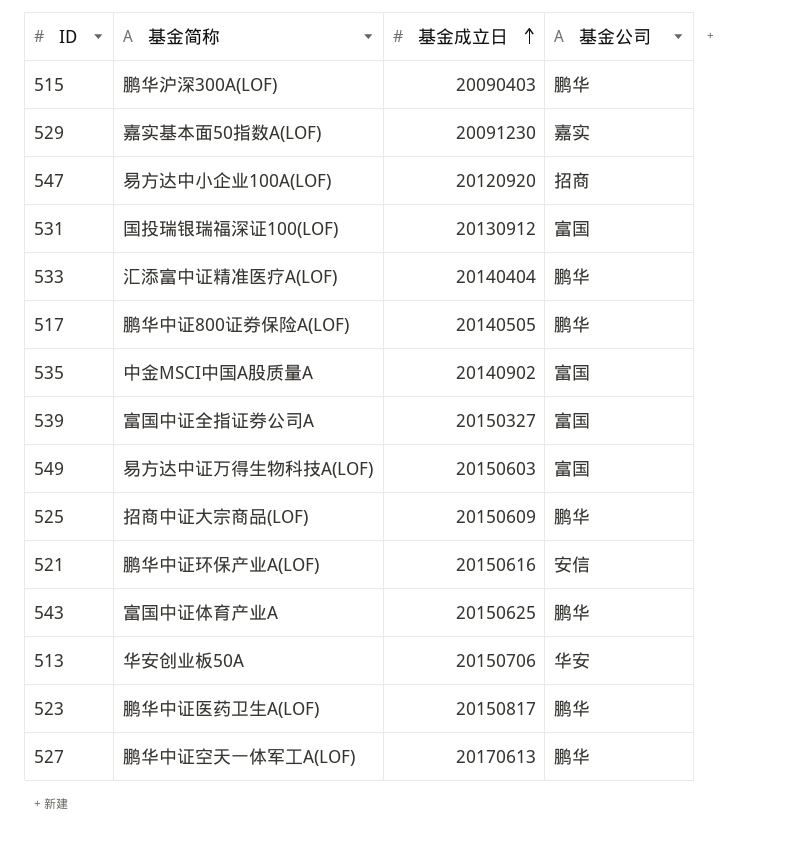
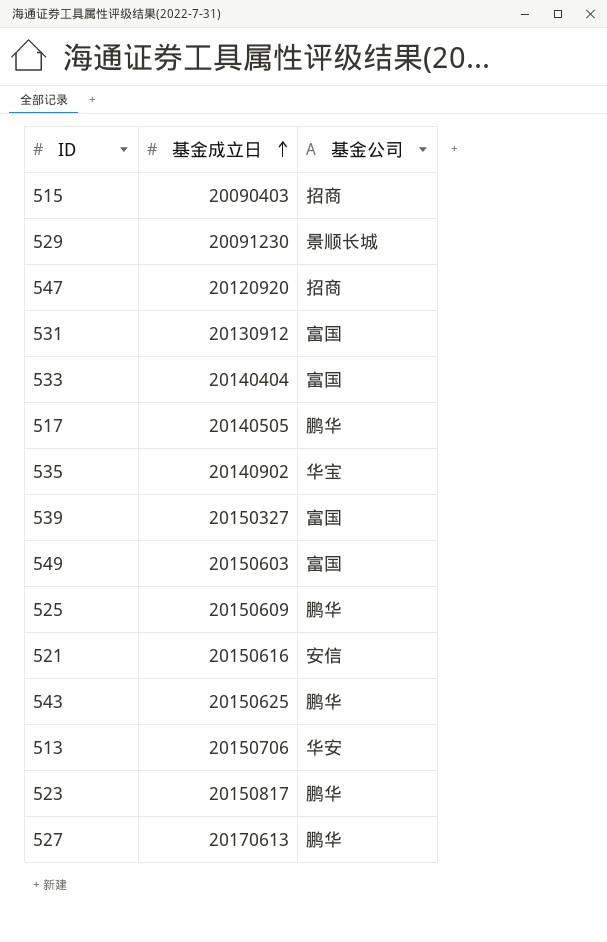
column 基金简称 | position: 2 -> none
515 | 基金公司: 鹏华 -> 招商
529 | 基金公司: 嘉实 -> 景顺长城
533 | 基金公司: 鹏华 -> 富国
535 | 基金公司: 富国 -> 华宝

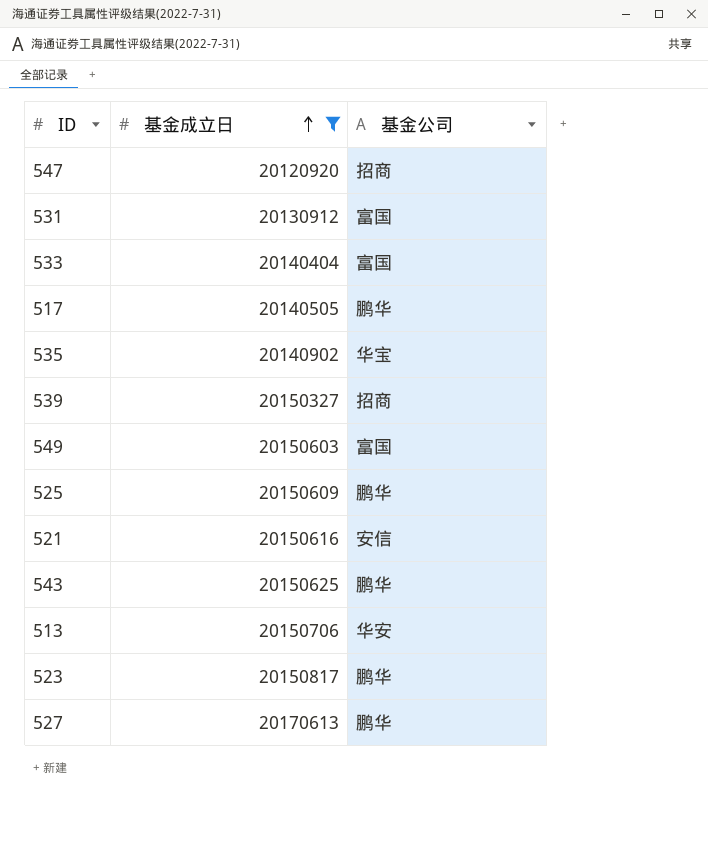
filter: none -> 基金成立日 >= 20120920
539 | 基金公司: 富国 -> 招商

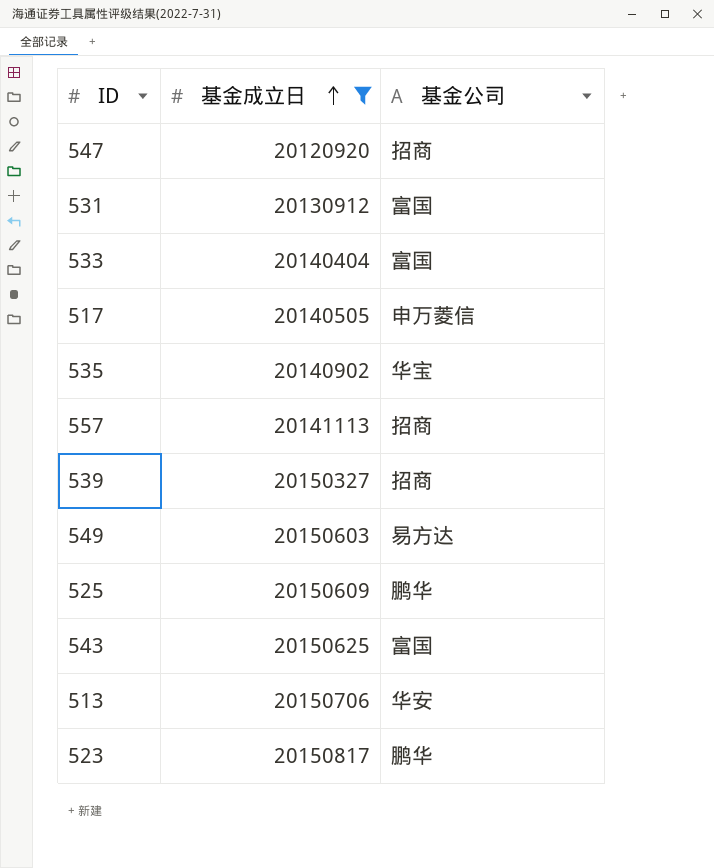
row 521: 20150616 | 安信 -> none
row 527: 20170613 | 鹏华 -> none
517 | 基金公司: 鹏华 -> 申万菱信
row 557: none -> 20141113 | 招商
549 | 基金公司: 富国 -> 易方达
543 | 基金公司: 鹏华 -> 富国

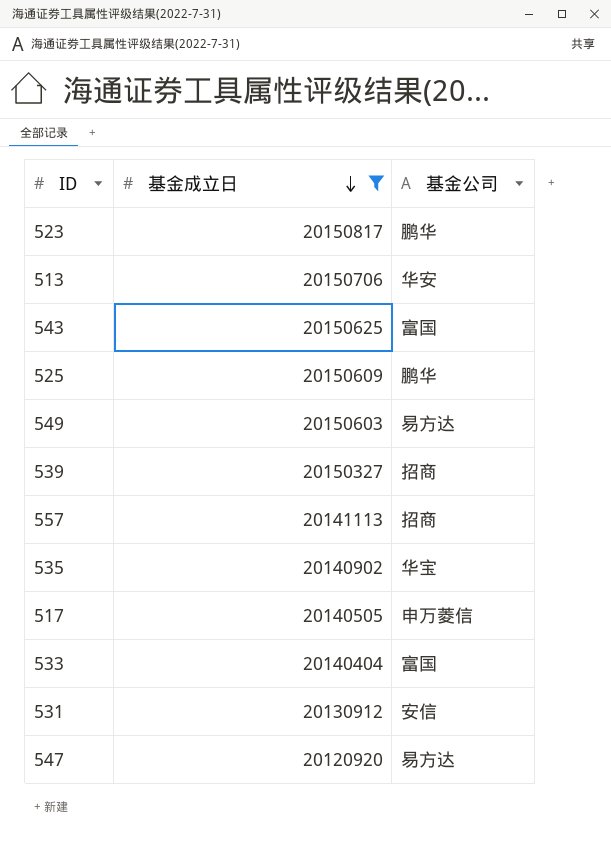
row order: 基金成立日 ascending -> 基金成立日 descending
531 | 基金公司: 富国 -> 安信
547 | 基金公司: 招商 -> 易方达

